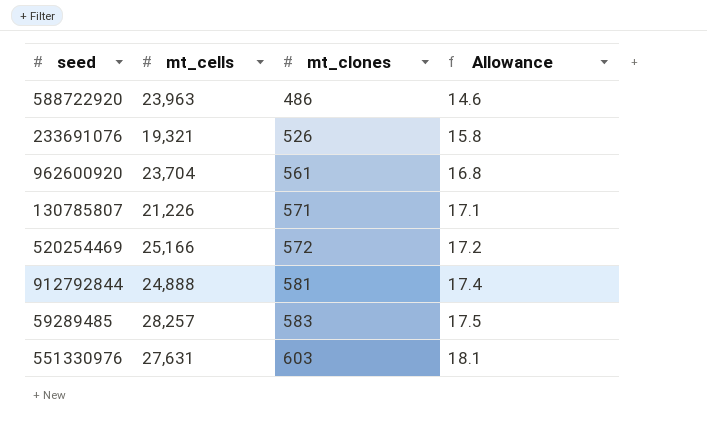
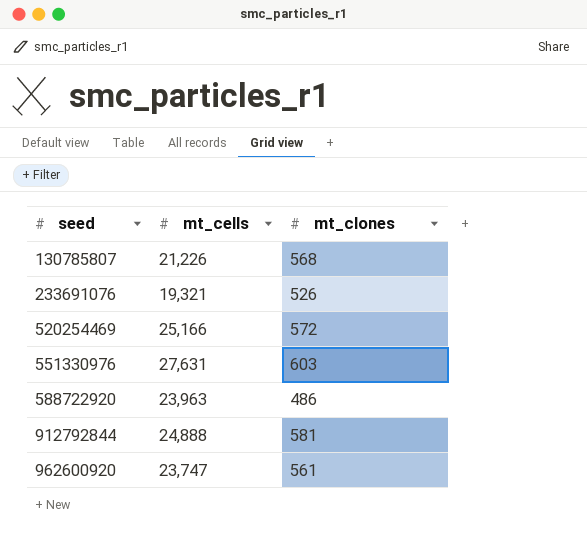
row order: mt_clones ascending -> seed ascending
column Allowance | formula: [mt_clones] * 0.03 -> none
row 59289485: 28,257 | 583 | 17.5 -> none
130785807 | mt_clones: 571 -> 568
962600920 | mt_cells: 23,704 -> 23,747

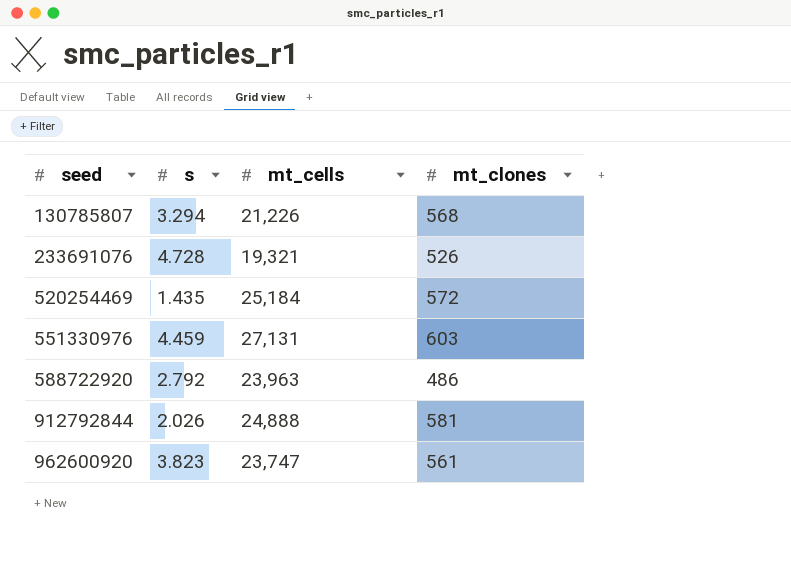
column s | position: none -> 2
520254469 | mt_cells: 25,166 -> 25,184
551330976 | mt_cells: 27,631 -> 27,131

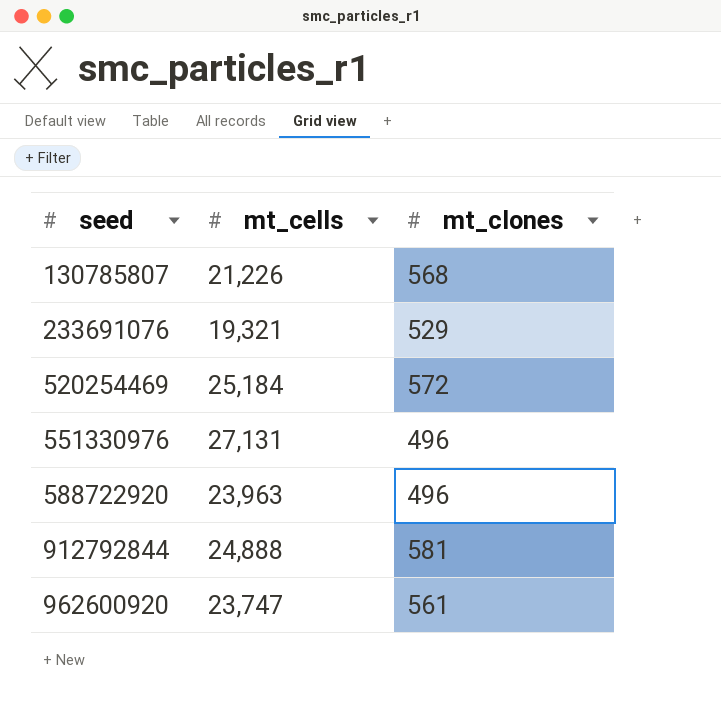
column s | position: 2 -> none
233691076 | mt_clones: 526 -> 529
551330976 | mt_clones: 603 -> 496
588722920 | mt_clones: 486 -> 496

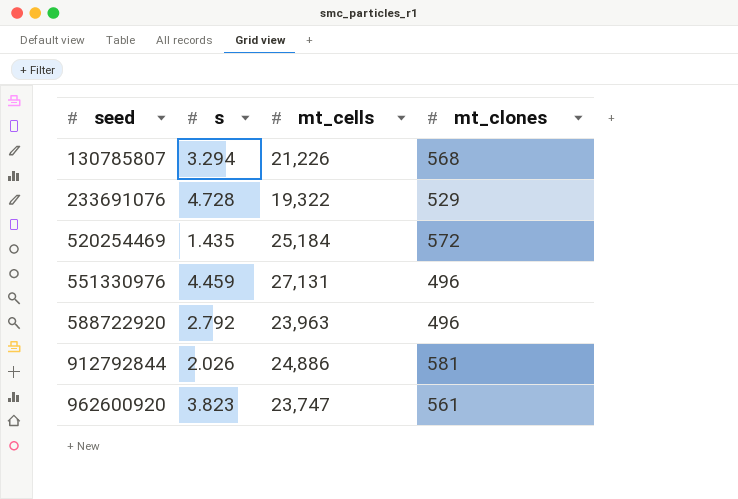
column s | position: none -> 2
233691076 | mt_cells: 19,321 -> 19,322
912792844 | mt_cells: 24,888 -> 24,886

